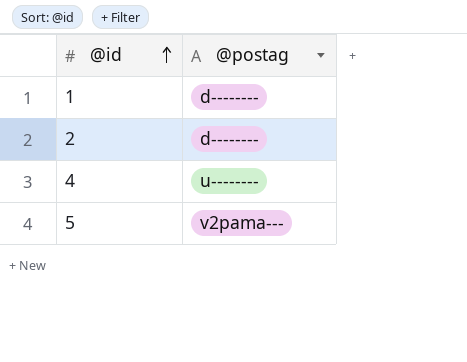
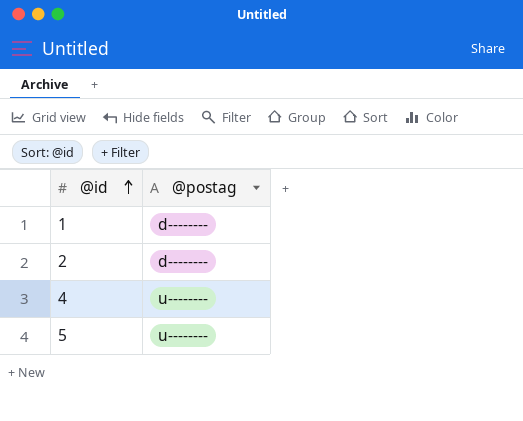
5 | @postag: v2pama--- -> u--------

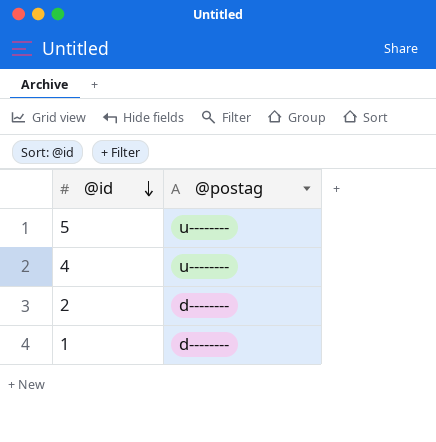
row order: @id ascending -> @id descending

